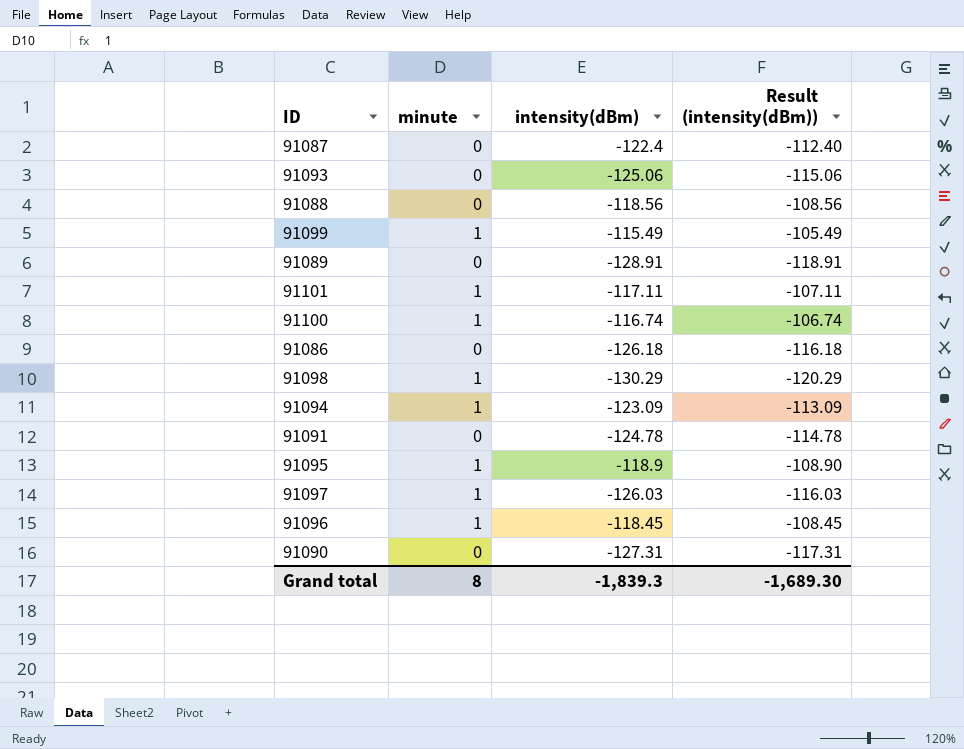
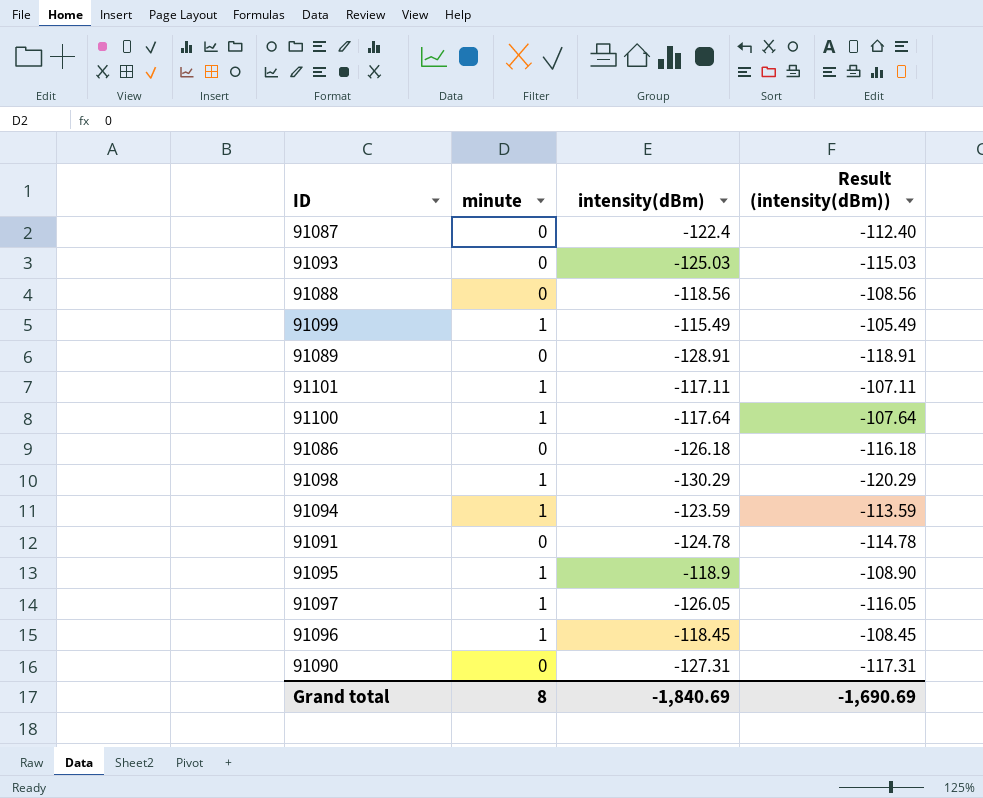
91093 | intensity(dBm): -125.06 -> -125.03
91093 | Result (intensity(dBm)): -115.06 -> -115.03
91100 | intensity(dBm): -116.74 -> -117.64
91100 | Result (intensity(dBm)): -106.74 -> -107.64
91094 | intensity(dBm): -123.09 -> -123.59
91094 | Result (intensity(dBm)): -113.09 -> -113.59
91097 | intensity(dBm): -126.03 -> -126.05
91097 | Result (intensity(dBm)): -116.03 -> -116.05
Grand total | intensity(dBm): -1,839.3 -> -1,840.69
Grand total | Result (intensity(dBm)): -1,689.30 -> -1,690.69

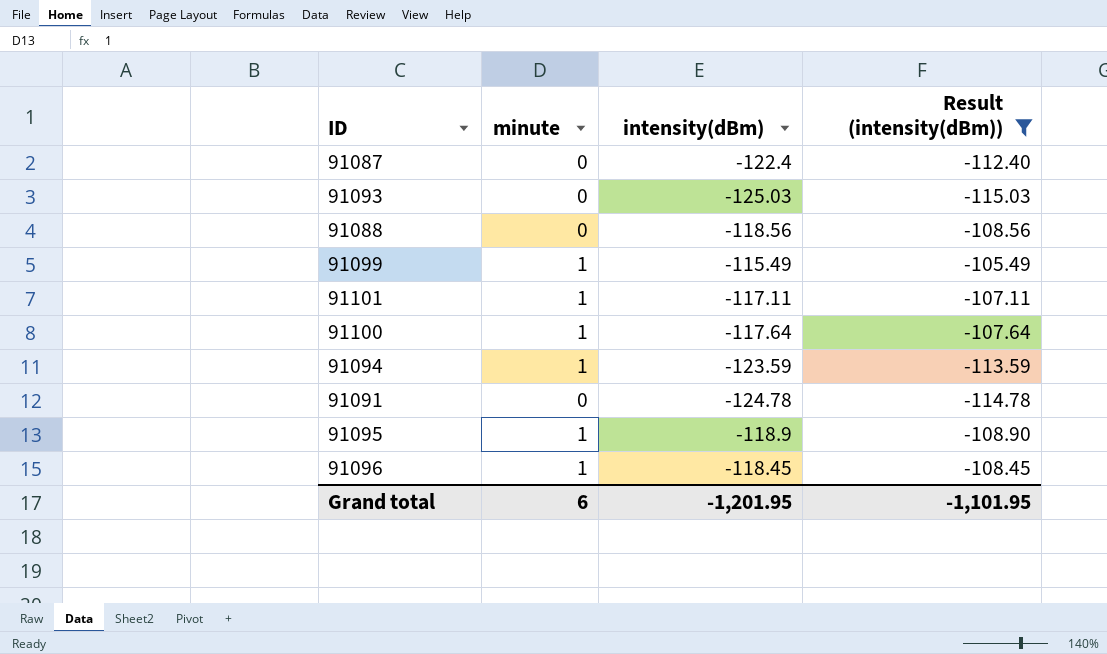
filter: none -> Result (intensity(dBm)) >= -115.03
Grand total | minute: 8 -> 6
Grand total | intensity(dBm): -1,840.69 -> -1,201.95
Grand total | Result (intensity(dBm)): -1,690.69 -> -1,101.95

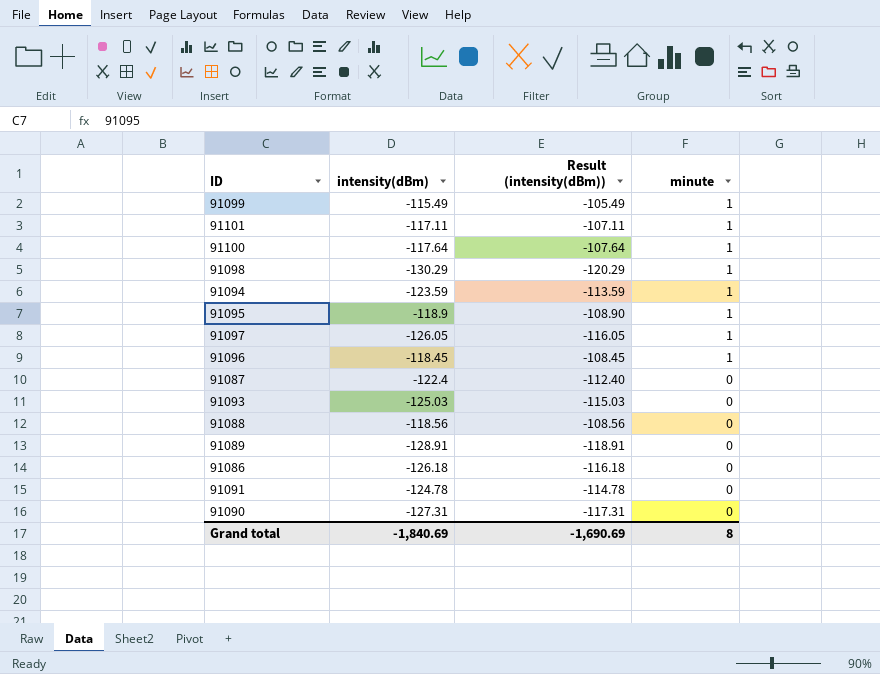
filter: Result (intensity(dBm)) >= -115.03 -> none
row order: none -> minute descending
column minute | position: 2 -> 4
Grand total | intensity(dBm): -1,201.95 -> -1,840.69
Grand total | Result (intensity(dBm)): -1,101.95 -> -1,690.69
Grand total | minute: 6 -> 8

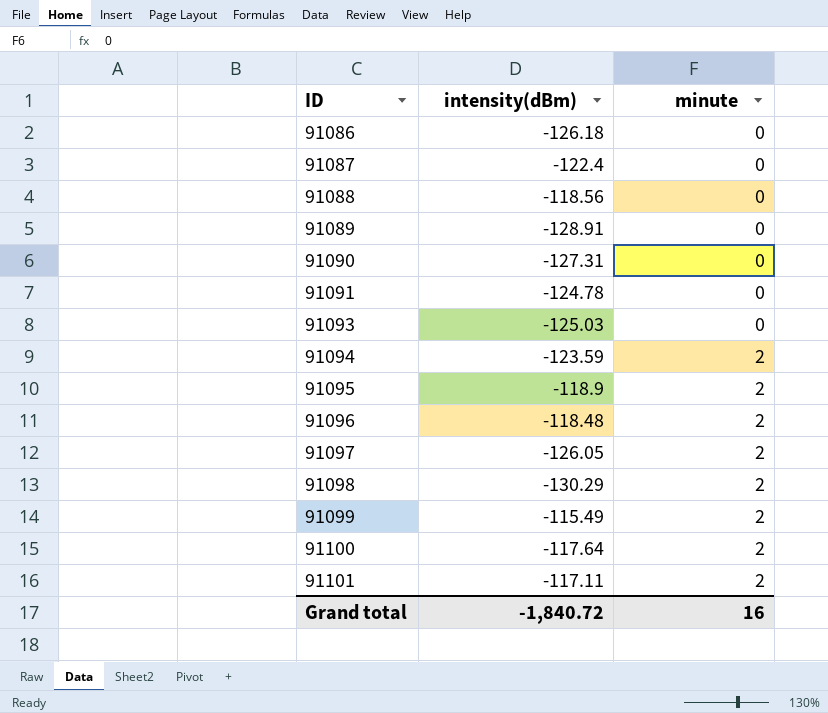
row order: minute descending -> ID ascending
column Result (intensity(dBm)) | formula: [intensity(dBm)] + 10 -> none
91094 | minute: 1 -> 2
91095 | minute: 1 -> 2
91096 | intensity(dBm): -118.45 -> -118.48
91096 | minute: 1 -> 2
91097 | minute: 1 -> 2
91098 | minute: 1 -> 2
91099 | minute: 1 -> 2
91100 | minute: 1 -> 2
91101 | minute: 1 -> 2
Grand total | intensity(dBm): -1,840.69 -> -1,840.72
Grand total | minute: 8 -> 16

